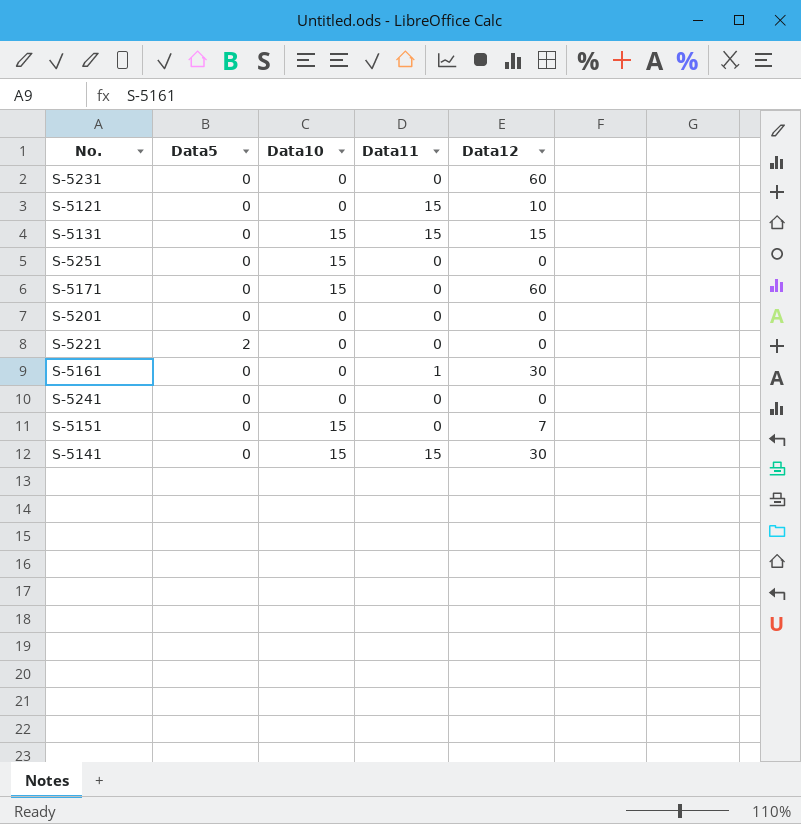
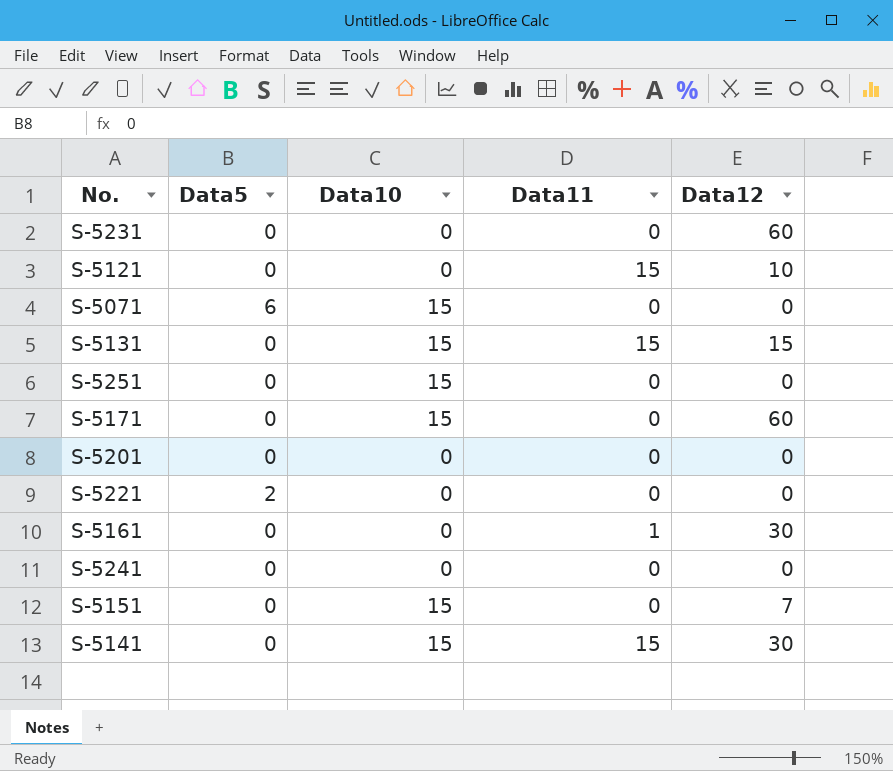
row S-5071: none -> 6 | 15 | 0 | 0

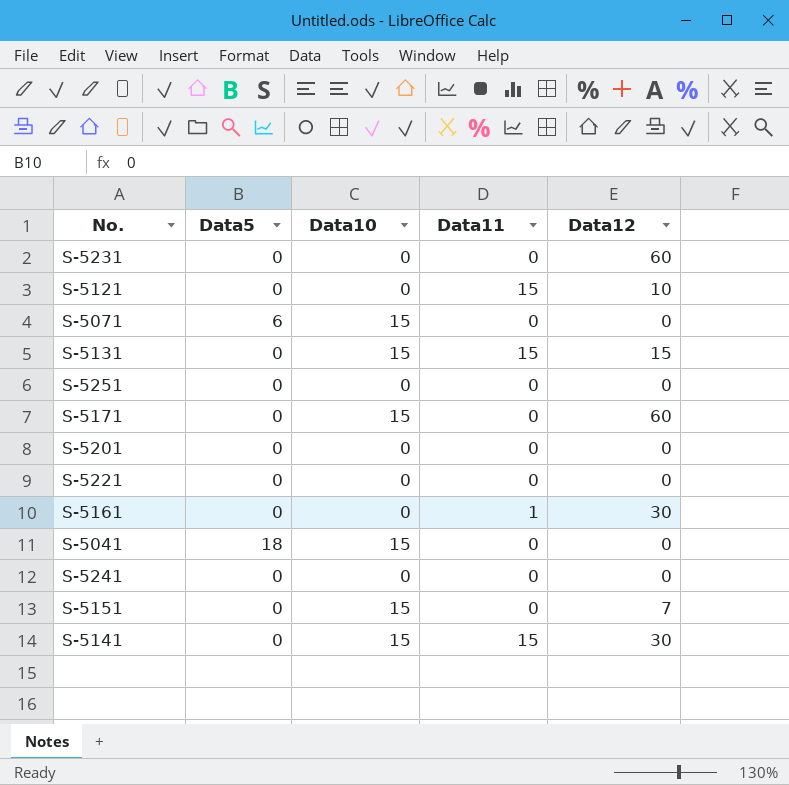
S-5251 | Data10: 15 -> 0
S-5221 | Data5: 2 -> 0
row S-5041: none -> 18 | 15 | 0 | 0

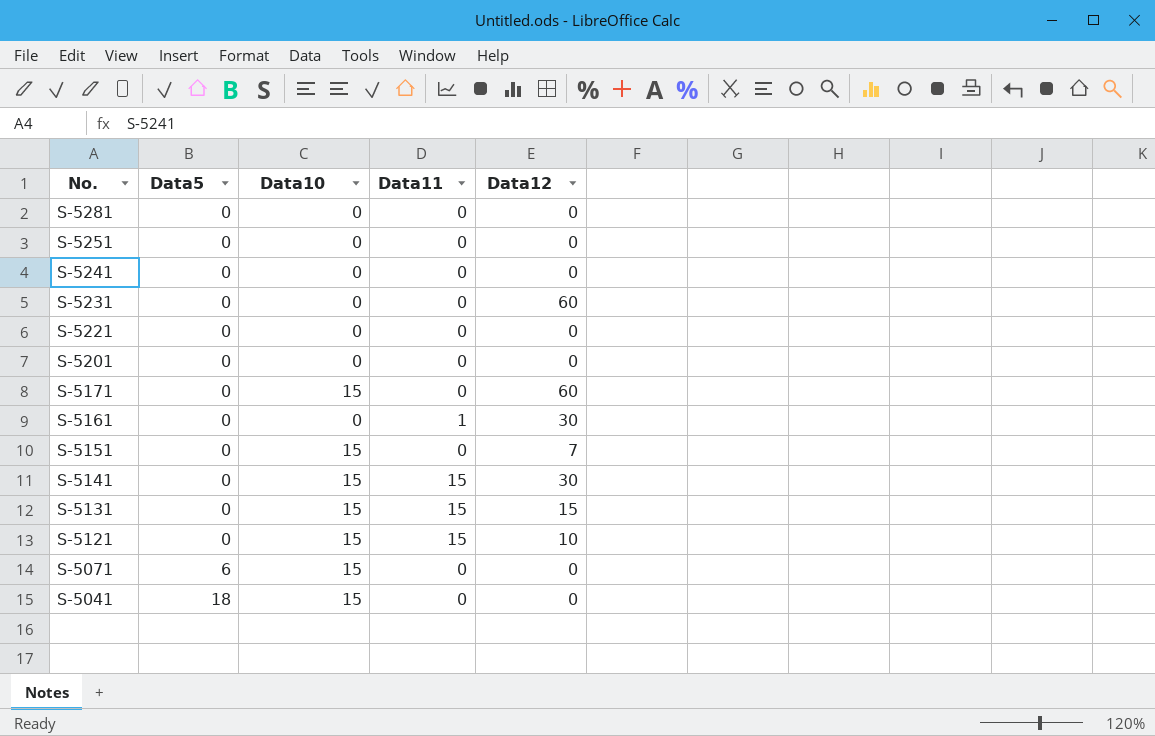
row order: none -> No. descending
row S-5281: none -> 0 | 0 | 0 | 0
S-5121 | Data10: 0 -> 15

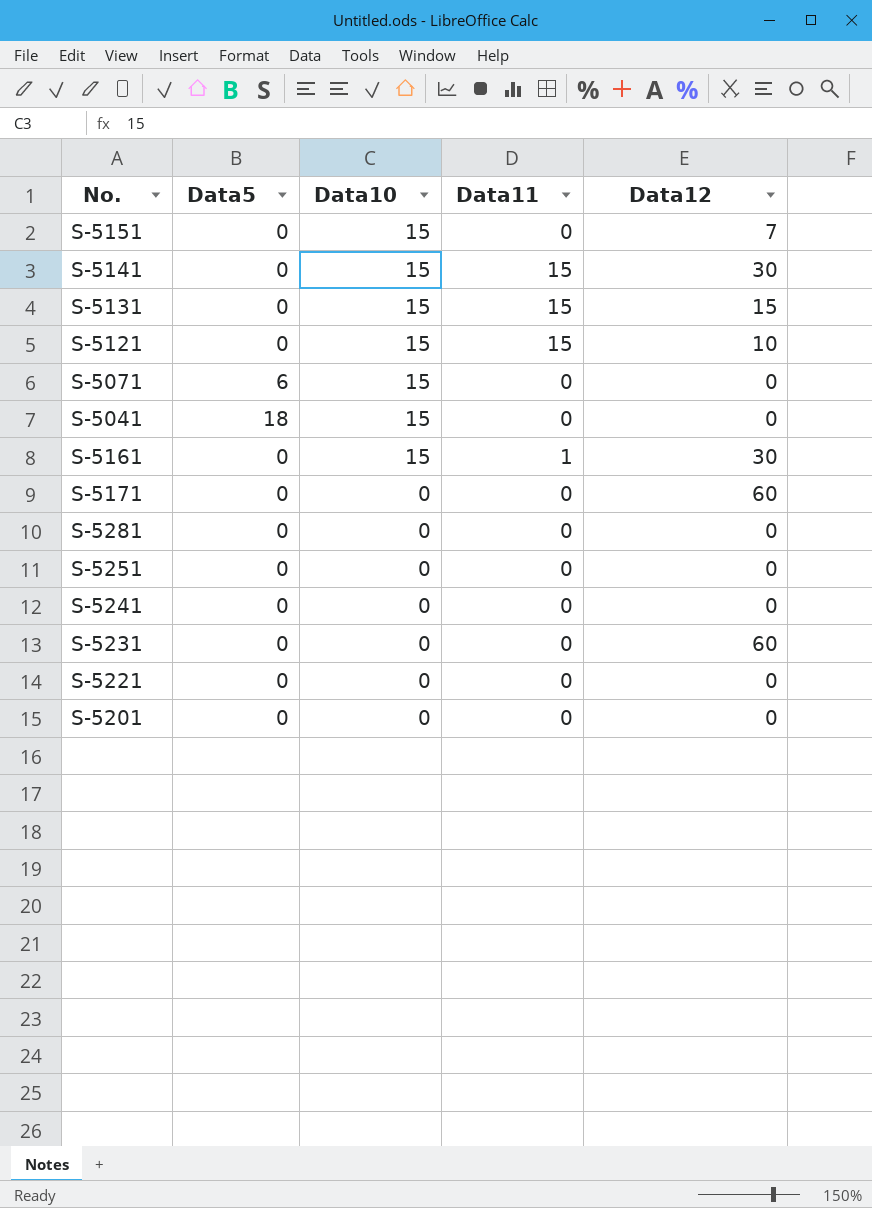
row order: No. descending -> Data10 descending
S-5161 | Data10: 0 -> 15
S-5171 | Data10: 15 -> 0

